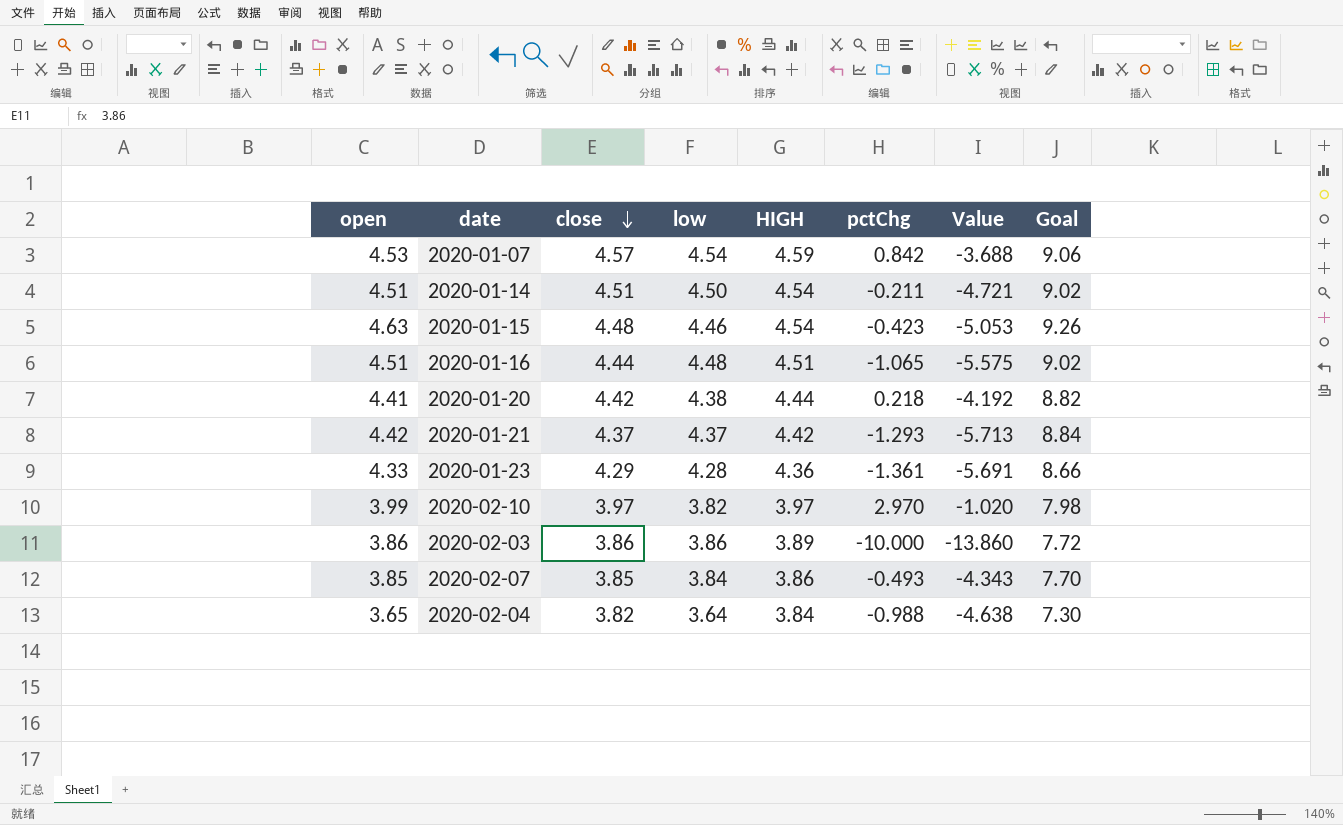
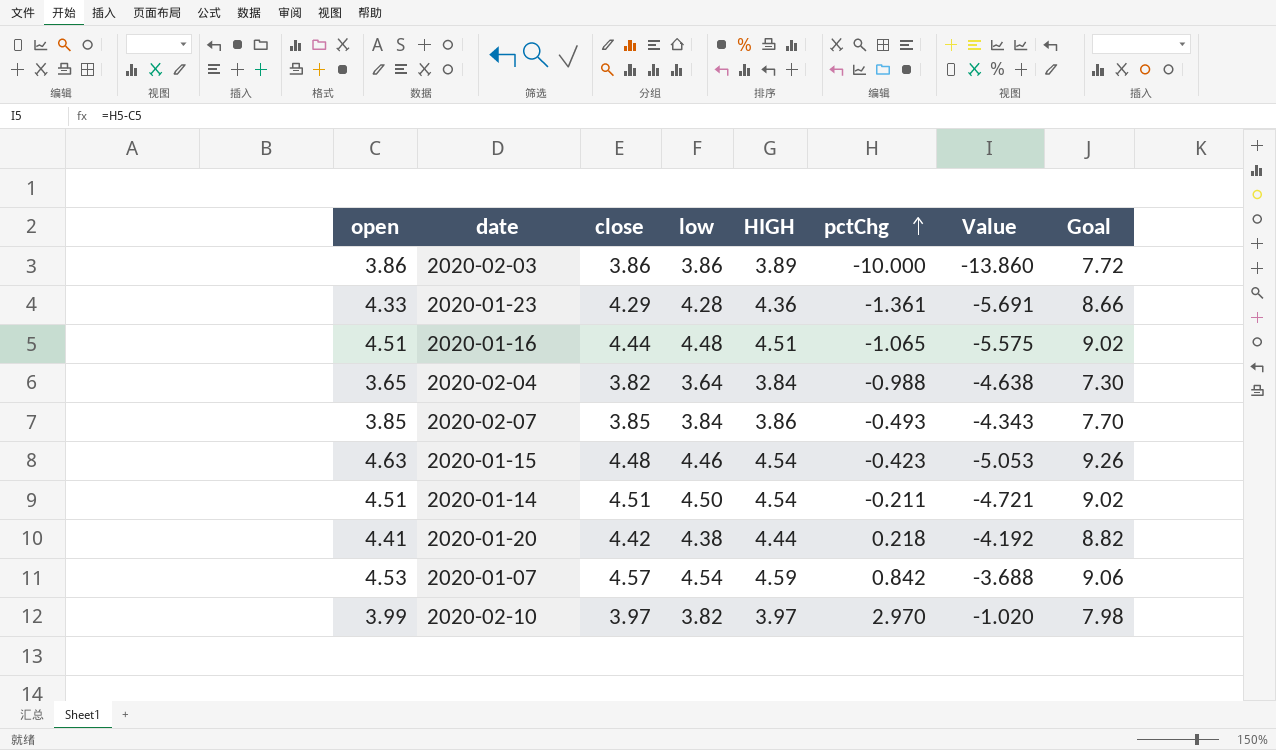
row order: close descending -> pctChg ascending
row 2020-01-21: 4.42 | 4.37 | 4.37 | 4.42 | -1.293 | -5.713 | 8.84 -> none

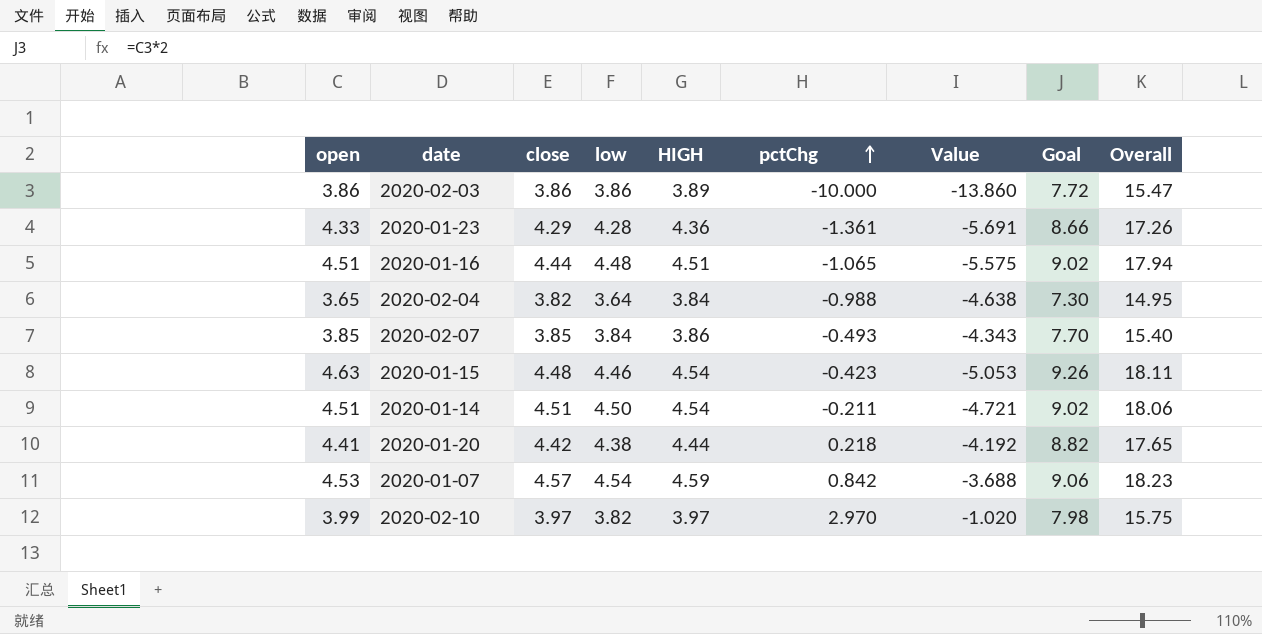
column Overall | formula: none -> [open] + [close] + [low] + [HIGH]

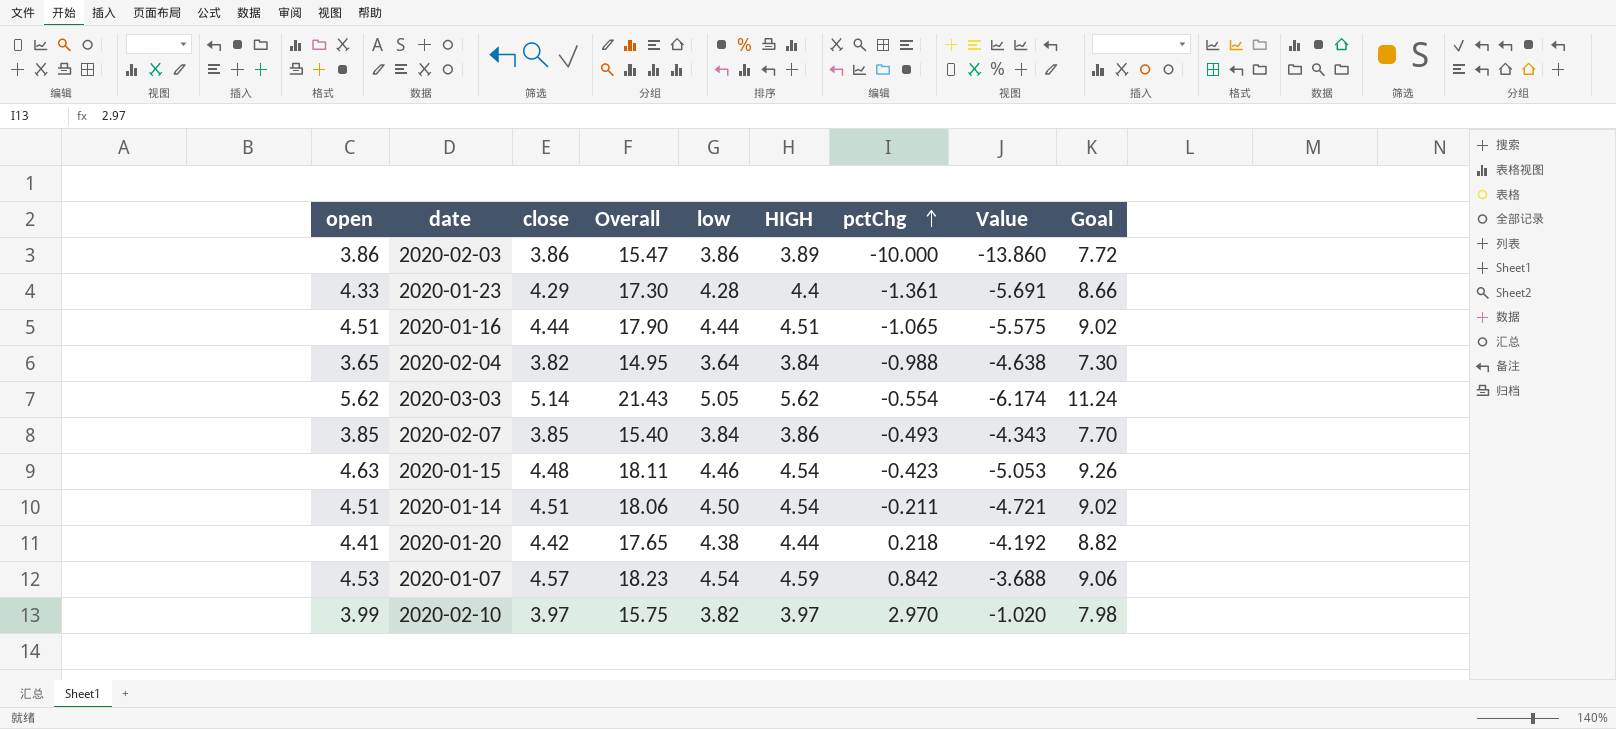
column Overall | position: 9 -> 4
2020-01-23 | Overall: 17.26 -> 17.30
2020-01-23 | HIGH: 4.36 -> 4.4
2020-01-16 | Overall: 17.94 -> 17.90
2020-01-16 | low: 4.48 -> 4.44
row 2020-03-03: none -> 5.62 | 5.14 | 21.43 | 5.05 | 5.62 | -0.554 | -6.174 | 11.24

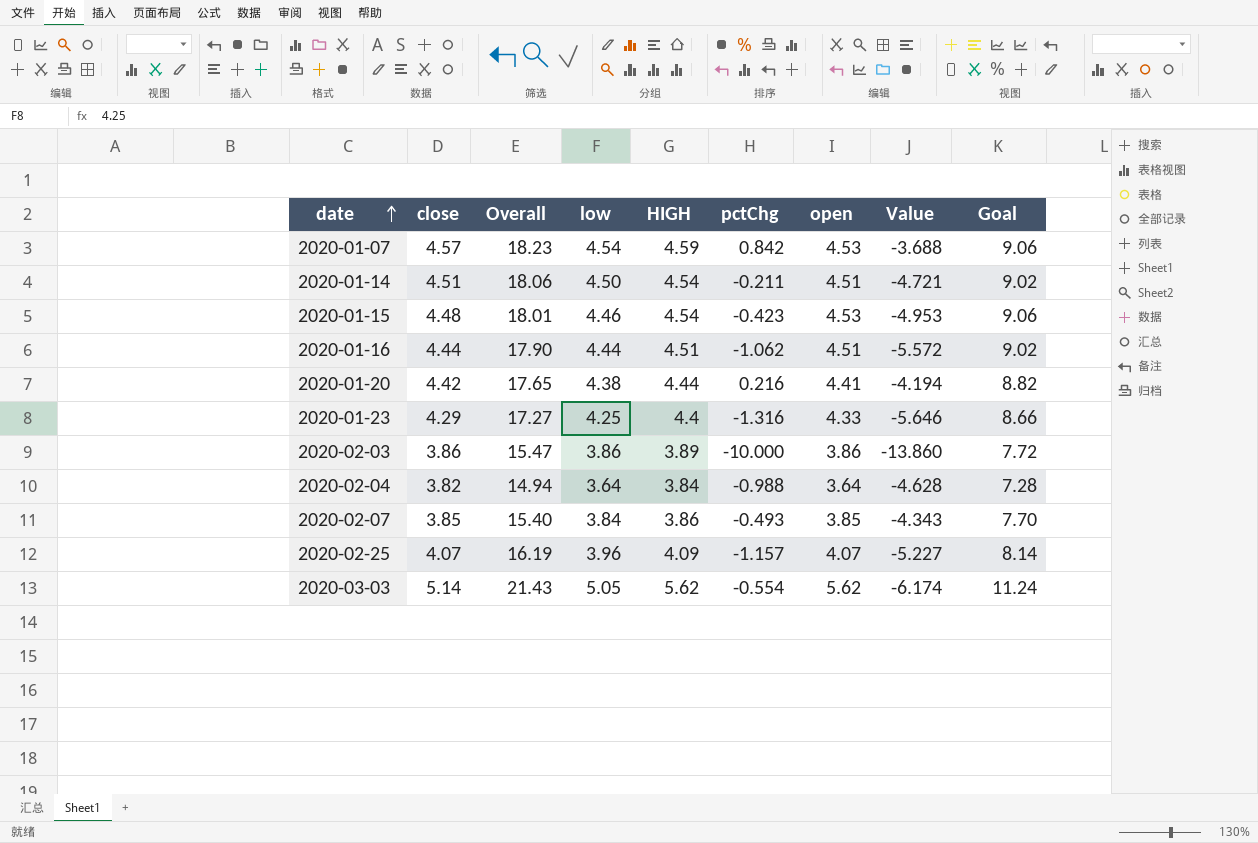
row order: pctChg ascending -> date ascending
column open | position: 1 -> 7
row 2020-02-10: 3.99 | 3.97 | 15.75 | 3.82 | 3.97 | 2.970 | -1.020 | 7.98 -> none
2020-01-15 | Overall: 18.11 -> 18.01
2020-01-15 | open: 4.63 -> 4.53
2020-01-15 | Value: -5.053 -> -4.953
2020-01-15 | Goal: 9.26 -> 9.06
2020-01-16 | pctChg: -1.065 -> -1.062
2020-01-16 | Value: -5.575 -> -5.572
2020-01-20 | pctChg: 0.218 -> 0.216
2020-01-20 | Value: -4.192 -> -4.194
2020-01-23 | Overall: 17.30 -> 17.27
2020-01-23 | low: 4.28 -> 4.25
2020-01-23 | pctChg: -1.361 -> -1.316
2020-01-23 | Value: -5.691 -> -5.646
2020-02-04 | Overall: 14.95 -> 14.94
2020-02-04 | open: 3.65 -> 3.64
2020-02-04 | Value: -4.638 -> -4.628
2020-02-04 | Goal: 7.30 -> 7.28
row 2020-02-25: none -> 4.07 | 16.19 | 3.96 | 4.09 | -1.157 | 4.07 | -5.227 | 8.14

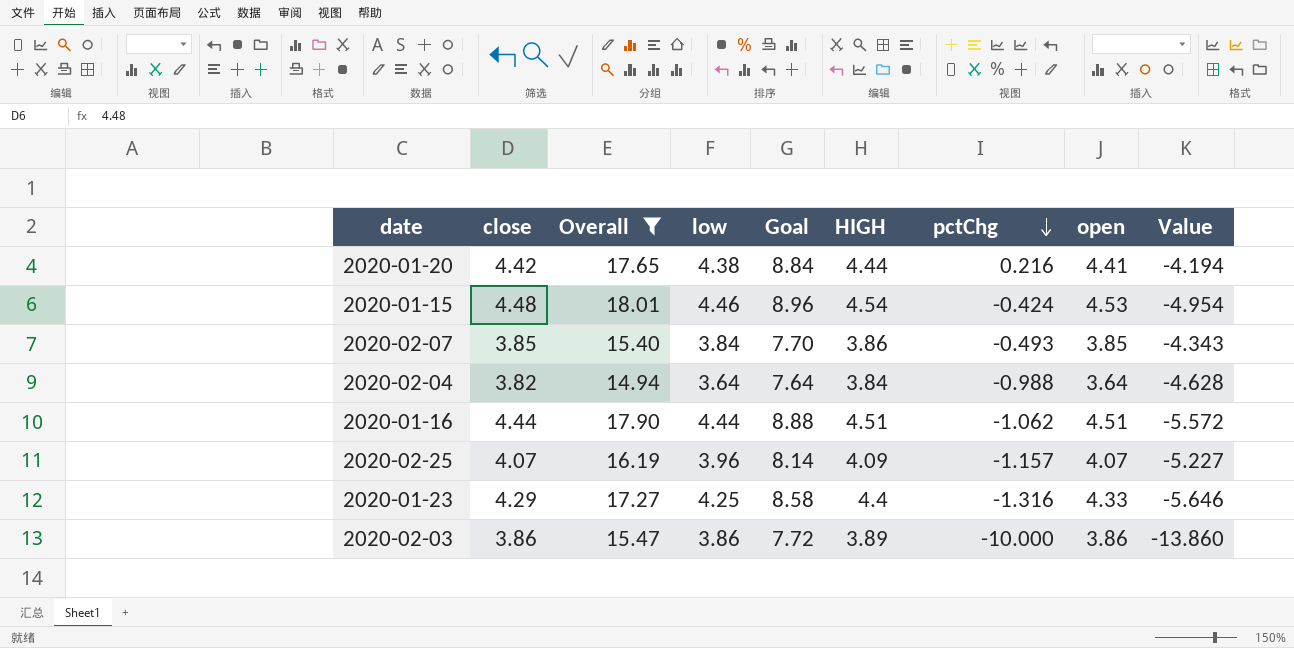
filter: none -> Overall <= 18.01
row order: date ascending -> pctChg descending
column Goal | formula: [open] * 2 -> [close] * 2
column Goal | position: 9 -> 5
2020-01-15 | pctChg: -0.423 -> -0.424
2020-01-15 | Value: -4.953 -> -4.954

